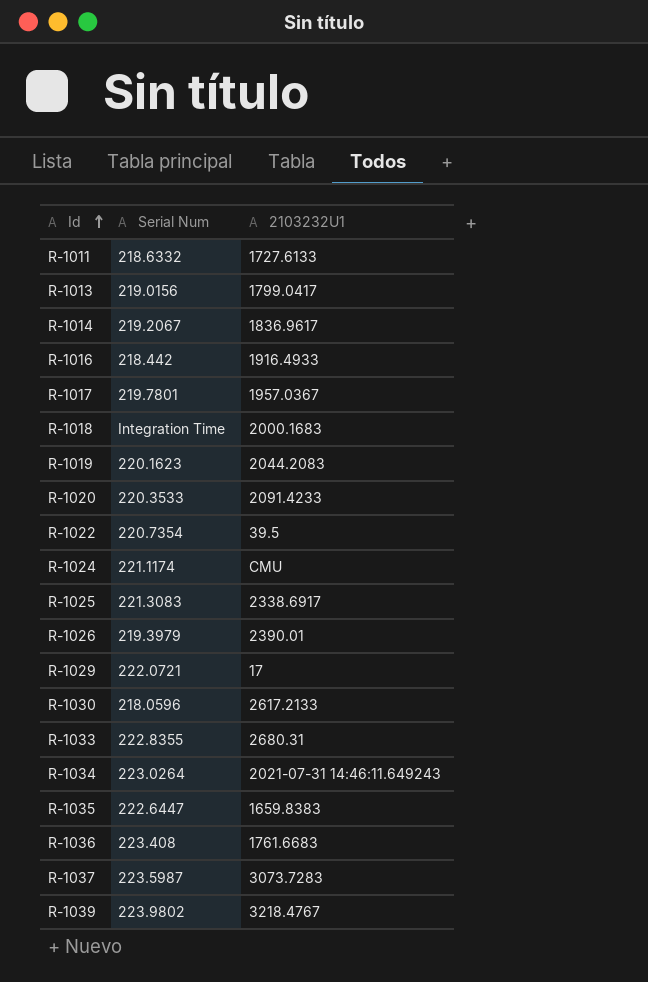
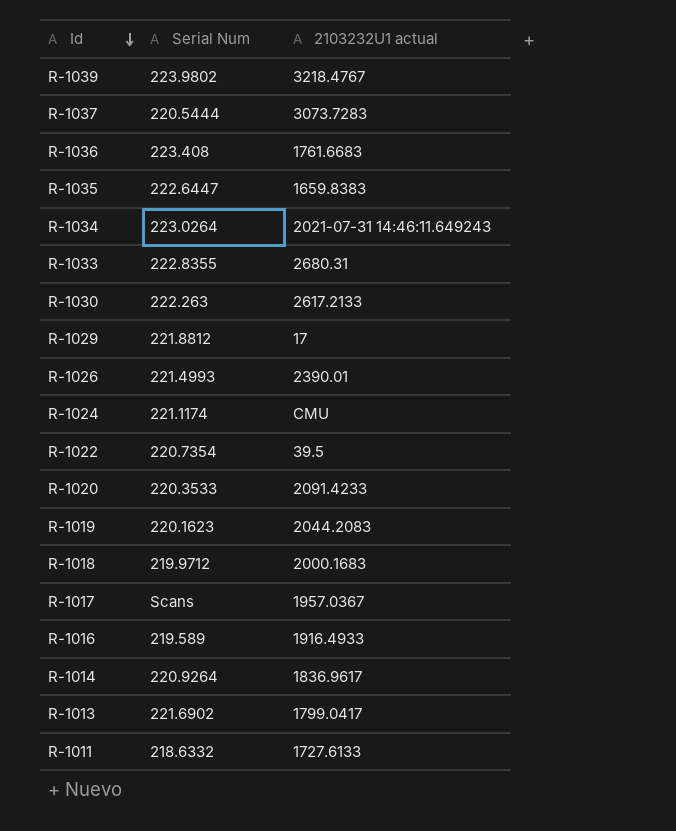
row order: Id ascending -> Id descending
column name: 2103232U1 -> 2103232U1 actual
row R-1025: 221.3083 | 2338.6917 -> none
R-1037 | Serial Num: 223.5987 -> 220.5444
R-1030 | Serial Num: 218.0596 -> 222.263
R-1029 | Serial Num: 222.0721 -> 221.8812
R-1026 | Serial Num: 219.3979 -> 221.4993
R-1018 | Serial Num: Integration Time -> 219.9712
R-1017 | Serial Num: 219.7801 -> Scans
R-1016 | Serial Num: 218.442 -> 219.589
R-1014 | Serial Num: 219.2067 -> 220.9264
R-1013 | Serial Num: 219.0156 -> 221.6902

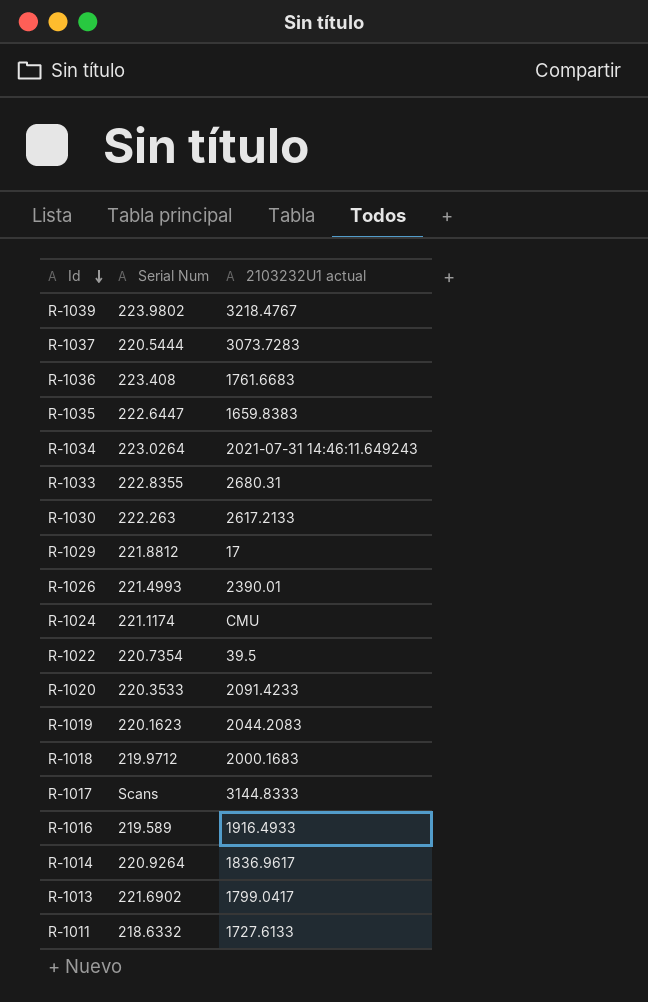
R-1017 | 2103232U1 actual: 1957.0367 -> 3144.8333

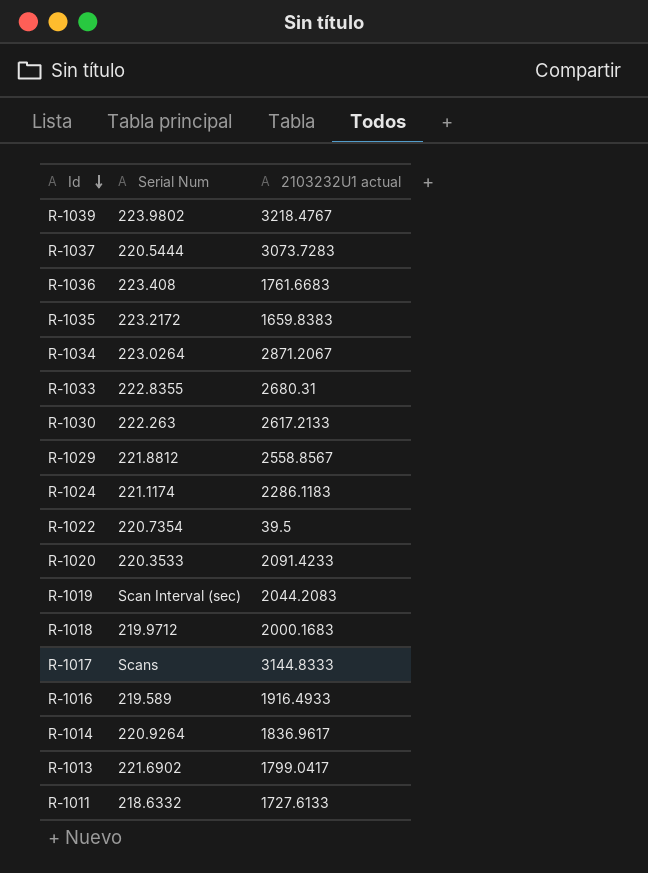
row R-1026: 221.4993 | 2390.01 -> none
R-1035 | Serial Num: 222.6447 -> 223.2172
R-1034 | 2103232U1 actual: 2021-07-31 14:46:11.649243 -> 2871.2067
R-1029 | 2103232U1 actual: 17 -> 2558.8567
R-1024 | 2103232U1 actual: CMU -> 2286.1183
R-1019 | Serial Num: 220.1623 -> Scan Interval (sec)

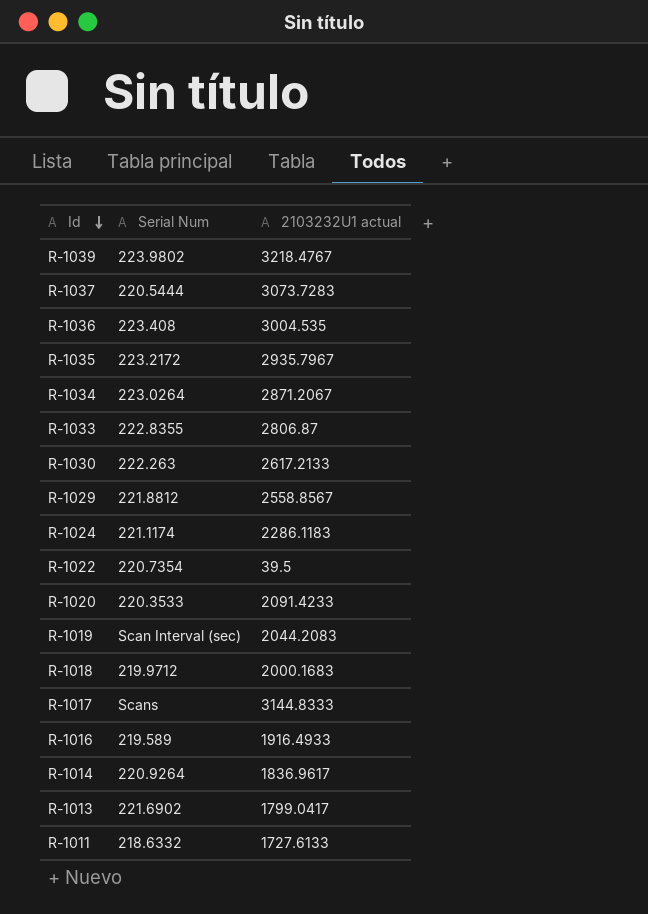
R-1036 | 2103232U1 actual: 1761.6683 -> 3004.535
R-1035 | 2103232U1 actual: 1659.8383 -> 2935.7967
R-1033 | 2103232U1 actual: 2680.31 -> 2806.87

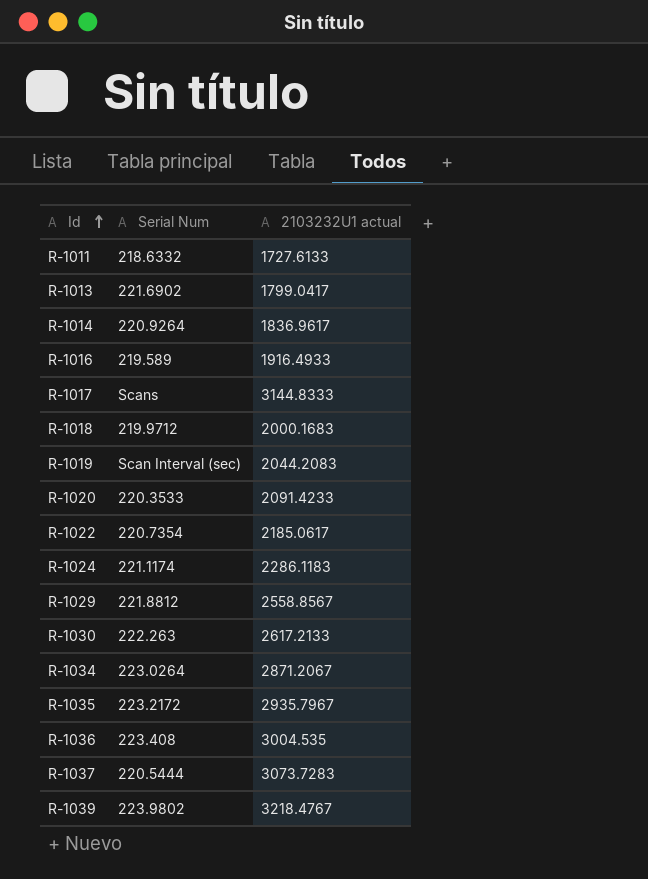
row order: Id descending -> Id ascending
row R-1033: 222.8355 | 2806.87 -> none
R-1022 | 2103232U1 actual: 39.5 -> 2185.0617

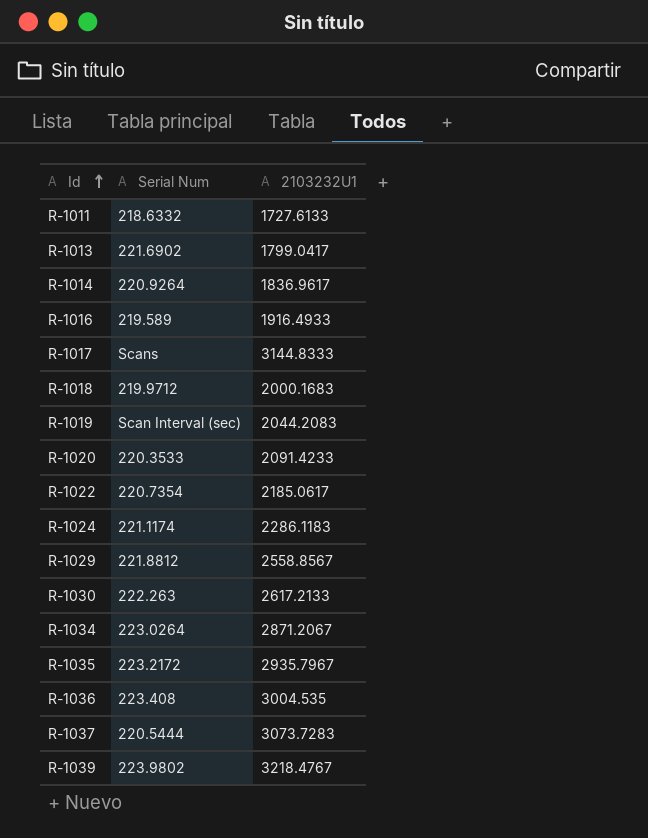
column name: 2103232U1 actual -> 2103232U1

